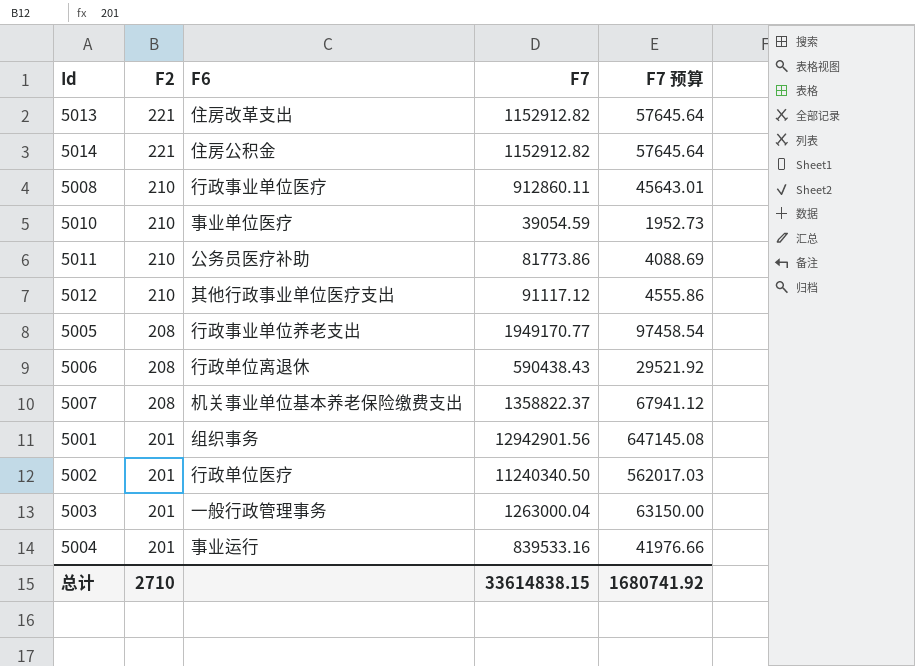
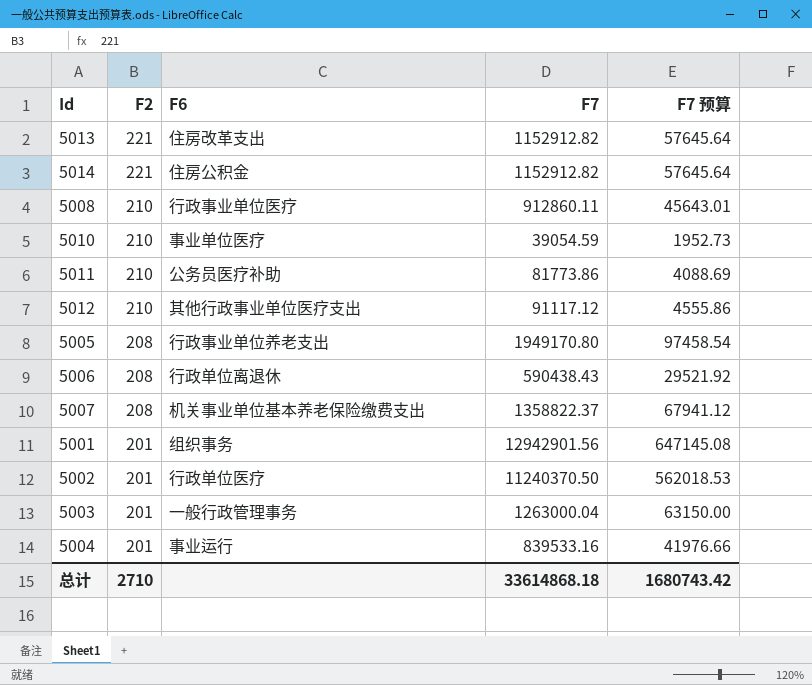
5005 | F7: 1949170.77 -> 1949170.80
5002 | F7: 11240340.50 -> 11240370.50
5002 | F7 预算: 562017.03 -> 562018.53
总计 | F7: 33614838.15 -> 33614868.18
总计 | F7 预算: 1680741.92 -> 1680743.42

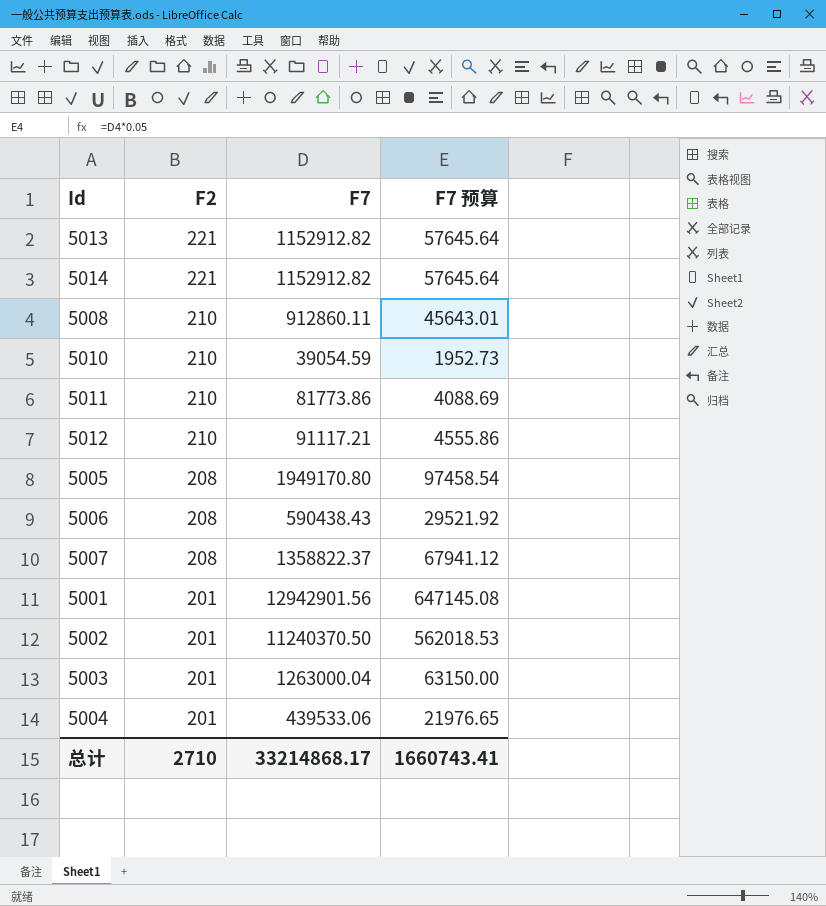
column F6 | position: 3 -> none
5012 | F7: 91117.12 -> 91117.21
5004 | F7: 839533.16 -> 439533.06
5004 | F7 预算: 41976.66 -> 21976.65
总计 | F7: 33614868.18 -> 33214868.17
总计 | F7 预算: 1680743.42 -> 1660743.41

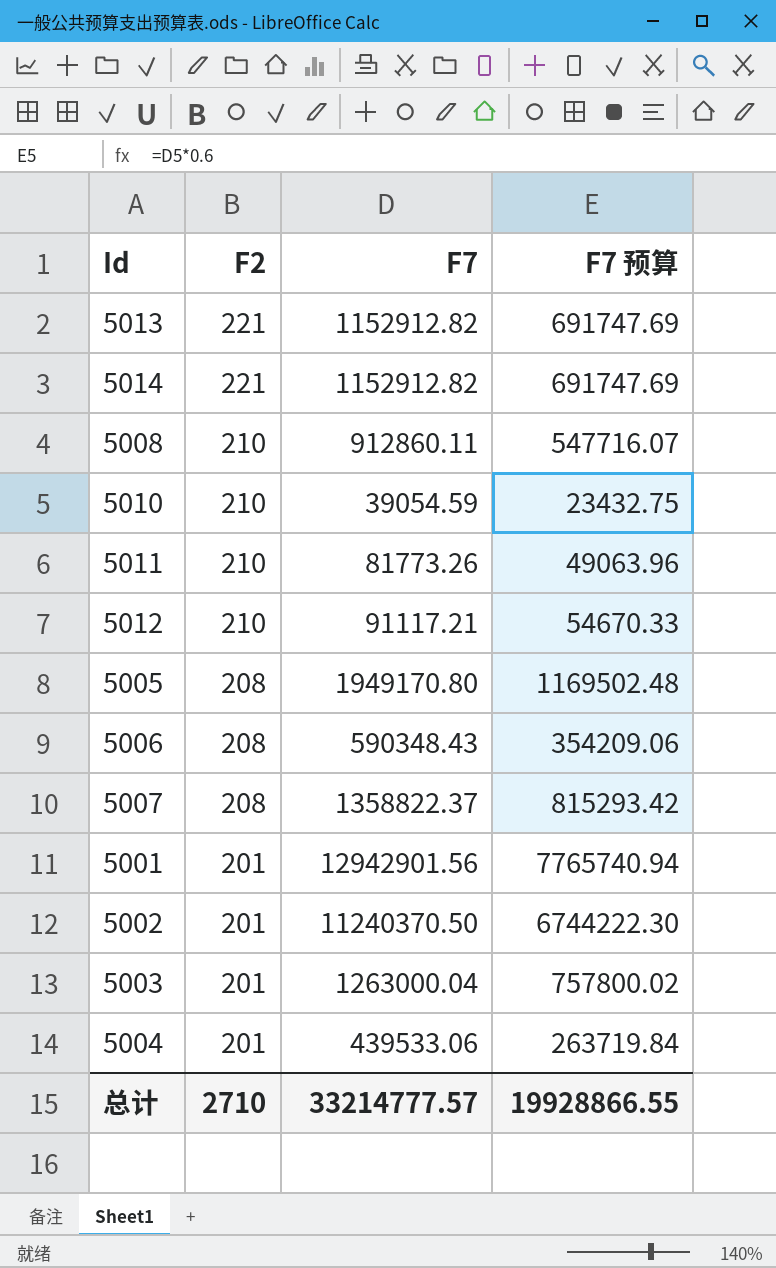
column F7 预算 | formula: [F7] * 0.05 -> [F7] * 0.6
5011 | F7: 81773.86 -> 81773.26
5006 | F7: 590438.43 -> 590348.43
总计 | F7: 33214868.17 -> 33214777.57
总计 | F7 预算: 1660743.41 -> 19928866.55

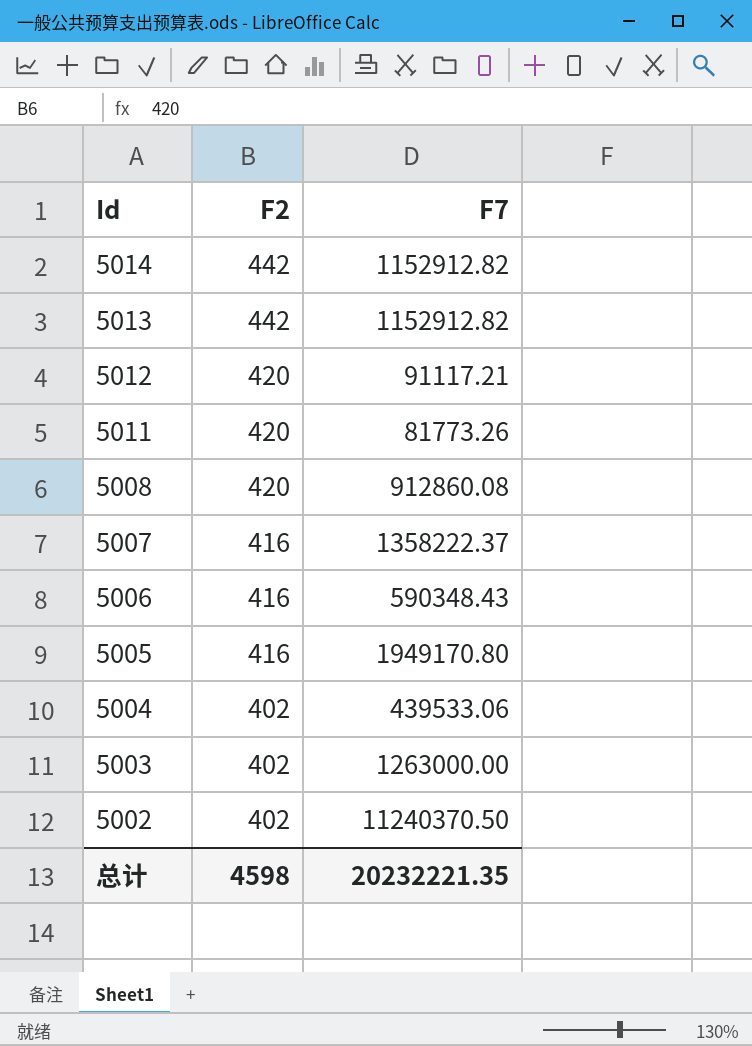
row order: F2 descending -> Id descending
column F7 预算 | formula: [F7] * 0.6 -> none
row 5010: 210 | 39054.59 | 23432.75 -> none
row 5001: 201 | 12942901.56 | 7765740.94 -> none
5014 | F2: 221 -> 442
5013 | F2: 221 -> 442
5012 | F2: 210 -> 420
5011 | F2: 210 -> 420
5008 | F2: 210 -> 420
5008 | F7: 912860.11 -> 912860.08
5007 | F2: 208 -> 416
5007 | F7: 1358822.37 -> 1358222.37
5006 | F2: 208 -> 416
5005 | F2: 208 -> 416
5004 | F2: 201 -> 402
5003 | F2: 201 -> 402
5003 | F7: 1263000.04 -> 1263000.00
5002 | F2: 201 -> 402
总计 | F2: 2710 -> 4598
总计 | F7: 33214777.57 -> 20232221.35

